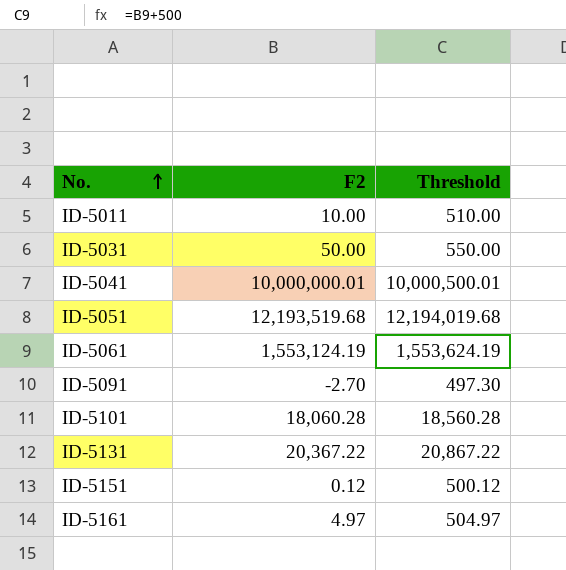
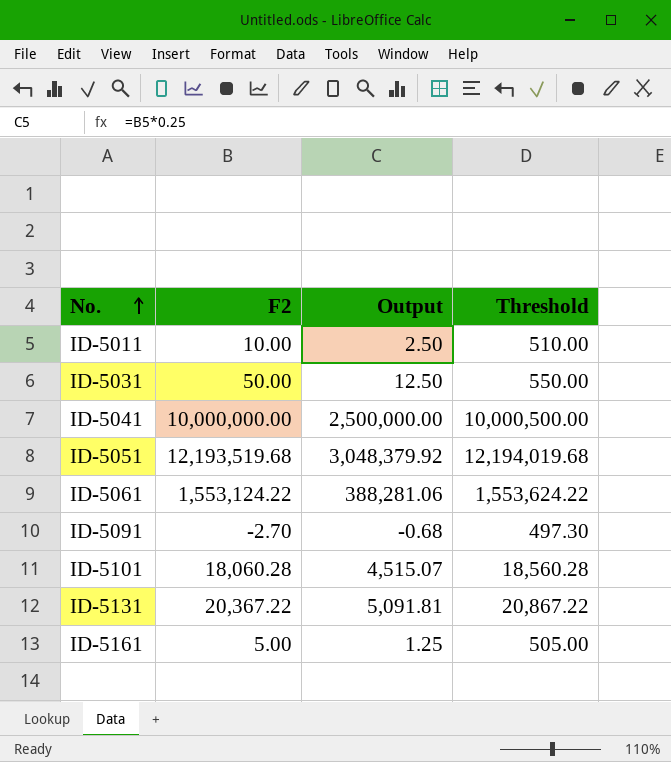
column Output | formula: none -> [F2] * 0.25
row ID-5151: 0.12 | 500.12 -> none
ID-5041 | F2: 10,000,000.01 -> 10,000,000.00
ID-5041 | Threshold: 10,000,500.01 -> 10,000,500.00
ID-5061 | F2: 1,553,124.19 -> 1,553,124.22
ID-5061 | Threshold: 1,553,624.19 -> 1,553,624.22
ID-5161 | F2: 4.97 -> 5.00
ID-5161 | Threshold: 504.97 -> 505.00

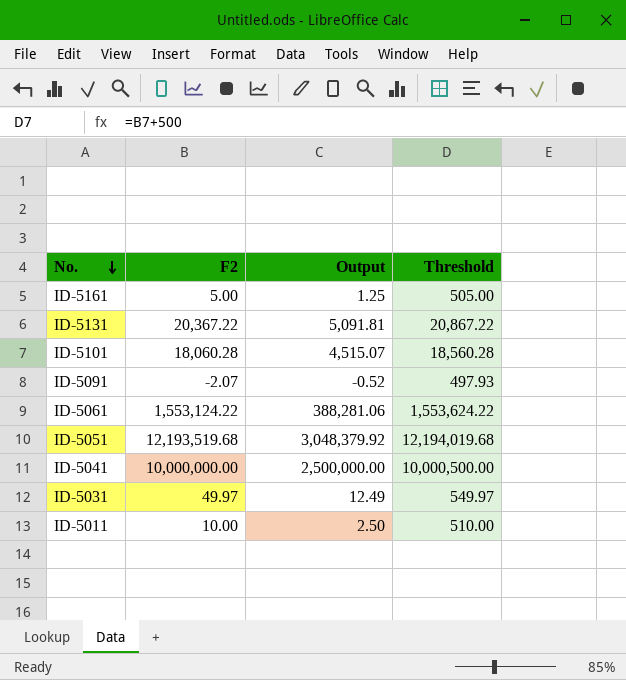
row order: No. ascending -> No. descending
ID-5091 | F2: -2.70 -> -2.07
ID-5091 | Output: -0.68 -> -0.52
ID-5091 | Threshold: 497.30 -> 497.93
ID-5031 | F2: 50.00 -> 49.97
ID-5031 | Output: 12.50 -> 12.49
ID-5031 | Threshold: 550.00 -> 549.97

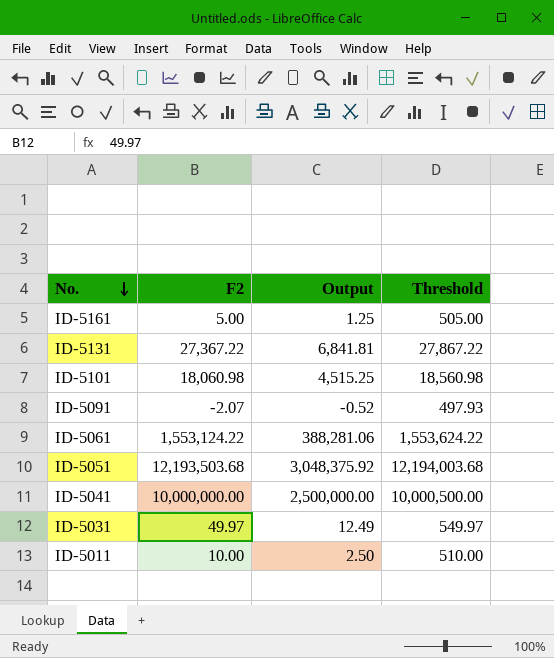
ID-5131 | F2: 20,367.22 -> 27,367.22
ID-5131 | Output: 5,091.81 -> 6,841.81
ID-5131 | Threshold: 20,867.22 -> 27,867.22
ID-5101 | F2: 18,060.28 -> 18,060.98
ID-5101 | Output: 4,515.07 -> 4,515.25
ID-5101 | Threshold: 18,560.28 -> 18,560.98
ID-5051 | F2: 12,193,519.68 -> 12,193,503.68
ID-5051 | Output: 3,048,379.92 -> 3,048,375.92
ID-5051 | Threshold: 12,194,019.68 -> 12,194,003.68

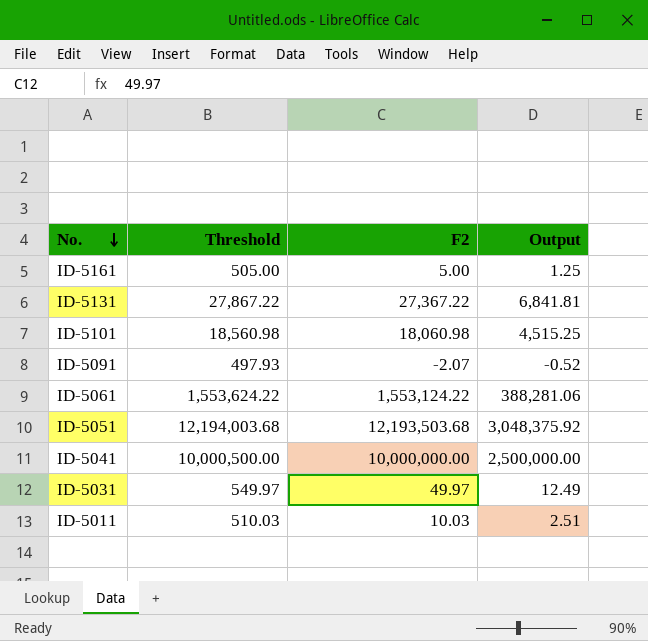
column Threshold | position: 4 -> 2
ID-5011 | Threshold: 510.00 -> 510.03
ID-5011 | F2: 10.00 -> 10.03
ID-5011 | Output: 2.50 -> 2.51

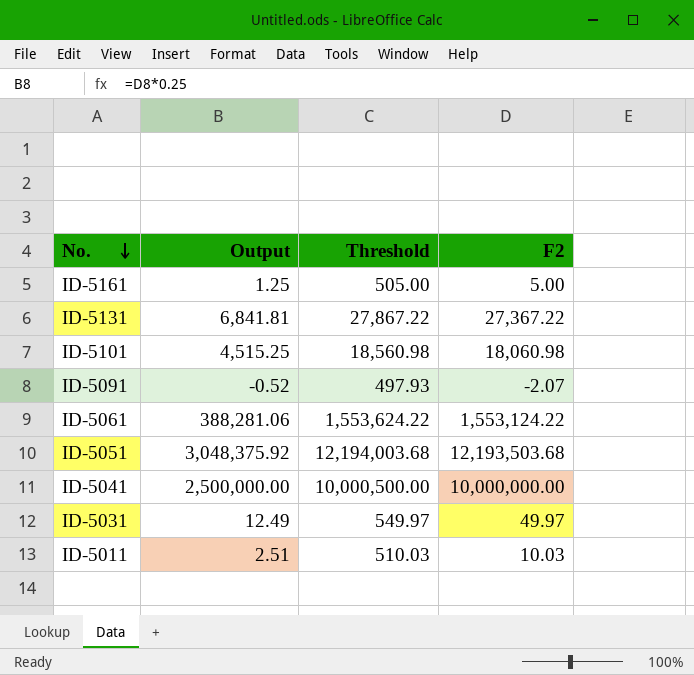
column Output | position: 4 -> 2

